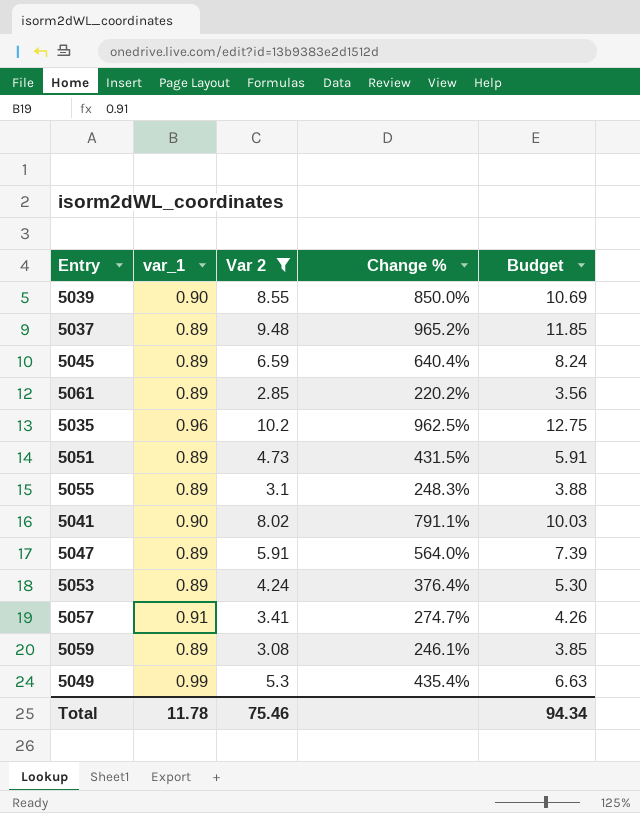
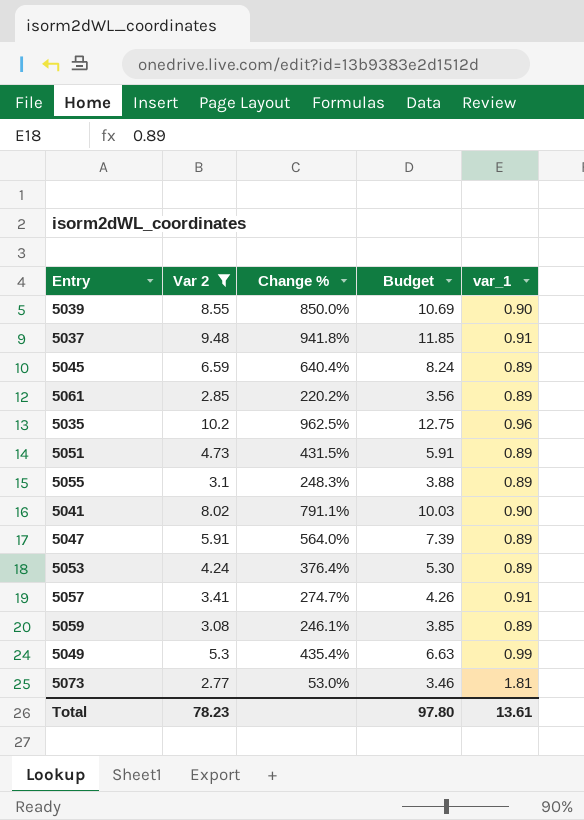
column var_1 | position: 2 -> 5
5037 | Change %: 965.2% -> 941.8%
5037 | var_1: 0.89 -> 0.91
row 5073: none -> 2.77 | 53.0% | 3.46 | 1.81
Total | Var 2: 75.46 -> 78.23
Total | Budget: 94.34 -> 97.80
Total | var_1: 11.78 -> 13.61

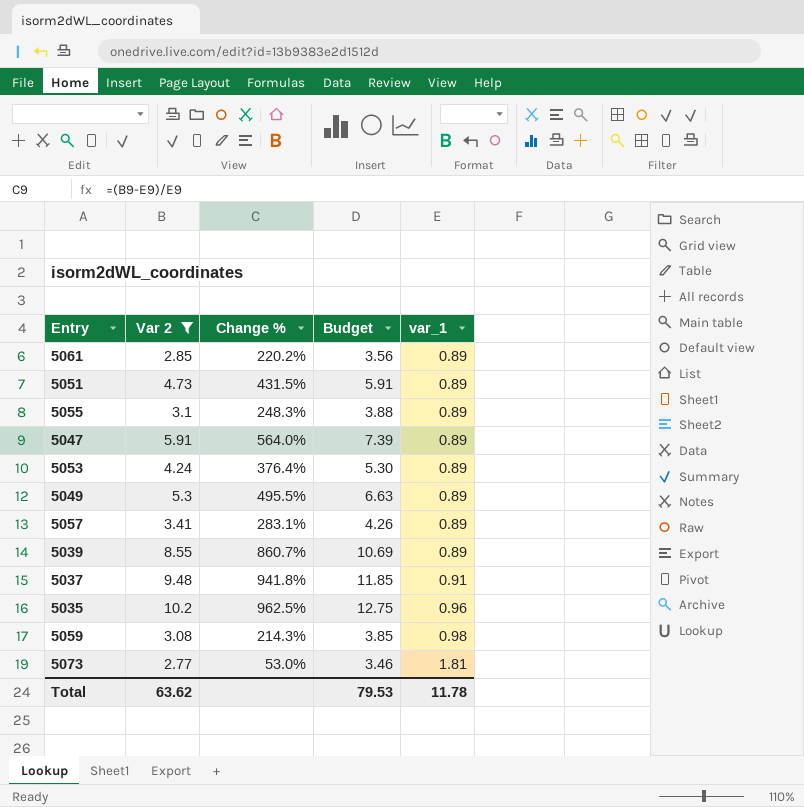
row order: none -> var_1 ascending
row 5045: 6.59 | 640.4% | 8.24 | 0.89 -> none
row 5041: 8.02 | 791.1% | 10.03 | 0.90 -> none
5049 | Change %: 435.4% -> 495.5%
5049 | var_1: 0.99 -> 0.89
5057 | Change %: 274.7% -> 283.1%
5057 | var_1: 0.91 -> 0.89
5039 | Change %: 850.0% -> 860.7%
5039 | var_1: 0.90 -> 0.89
5059 | Change %: 246.1% -> 214.3%
5059 | var_1: 0.89 -> 0.98
Total | Var 2: 78.23 -> 63.62
Total | Budget: 97.80 -> 79.53
Total | var_1: 13.61 -> 11.78

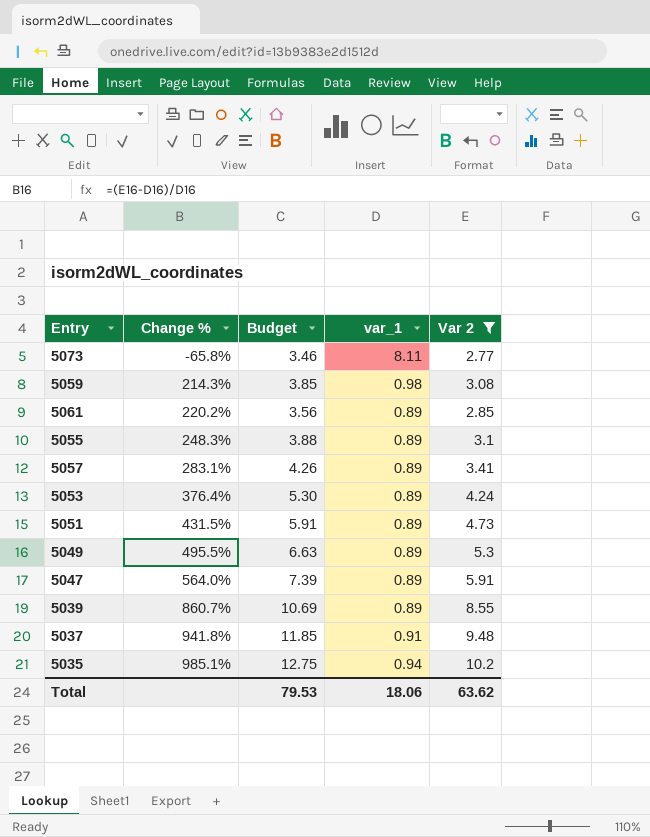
row order: var_1 ascending -> Change % ascending
column Var 2 | position: 2 -> 5
5073 | Change %: 53.0% -> -65.8%
5073 | var_1: 1.81 -> 8.11
5035 | Change %: 962.5% -> 985.1%
5035 | var_1: 0.96 -> 0.94
Total | var_1: 11.78 -> 18.06

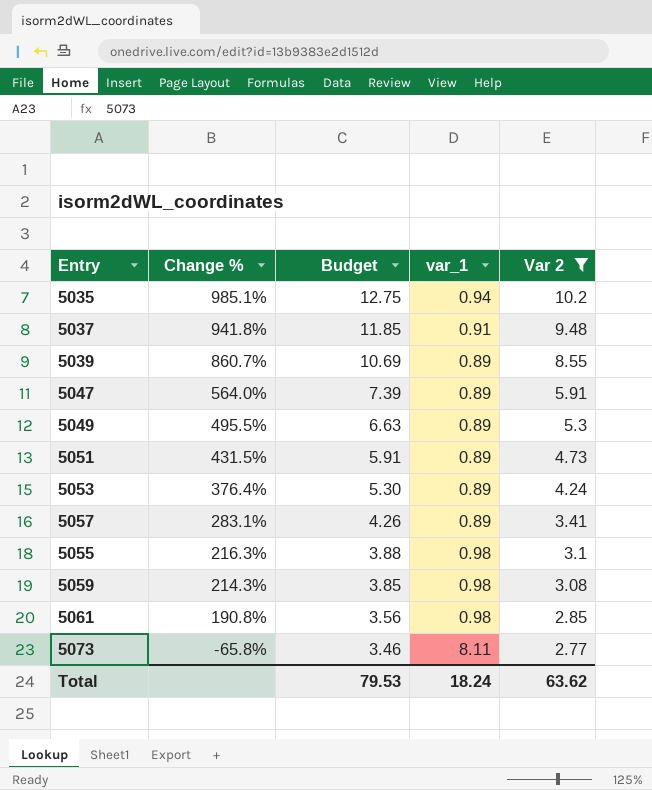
row order: Change % ascending -> Change % descending
5055 | Change %: 248.3% -> 216.3%
5055 | var_1: 0.89 -> 0.98
5061 | Change %: 220.2% -> 190.8%
5061 | var_1: 0.89 -> 0.98
Total | var_1: 18.06 -> 18.24

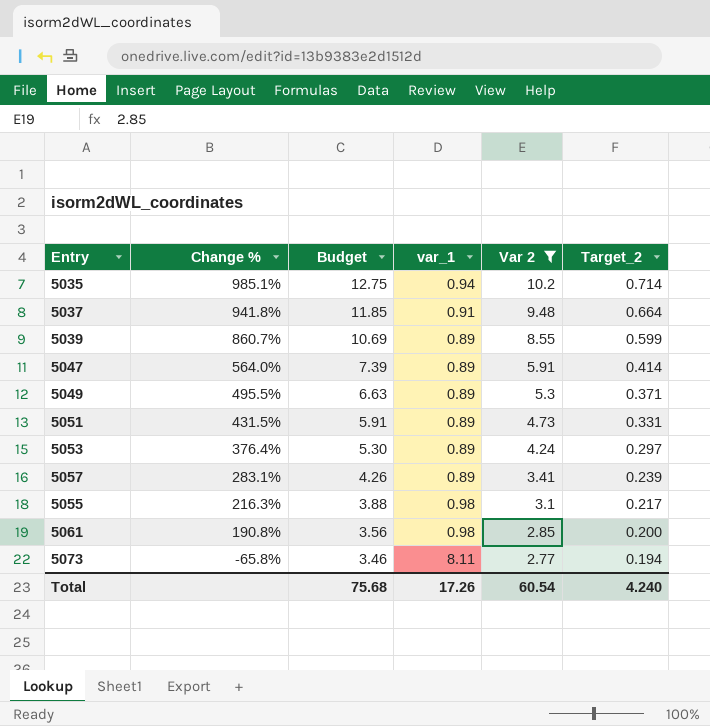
column Target_2 | formula: none -> [Var 2] * 0.07
row 5059: 214.3% | 3.85 | 0.98 | 3.08 -> none
Total | Budget: 79.53 -> 75.68
Total | var_1: 18.24 -> 17.26
Total | Var 2: 63.62 -> 60.54

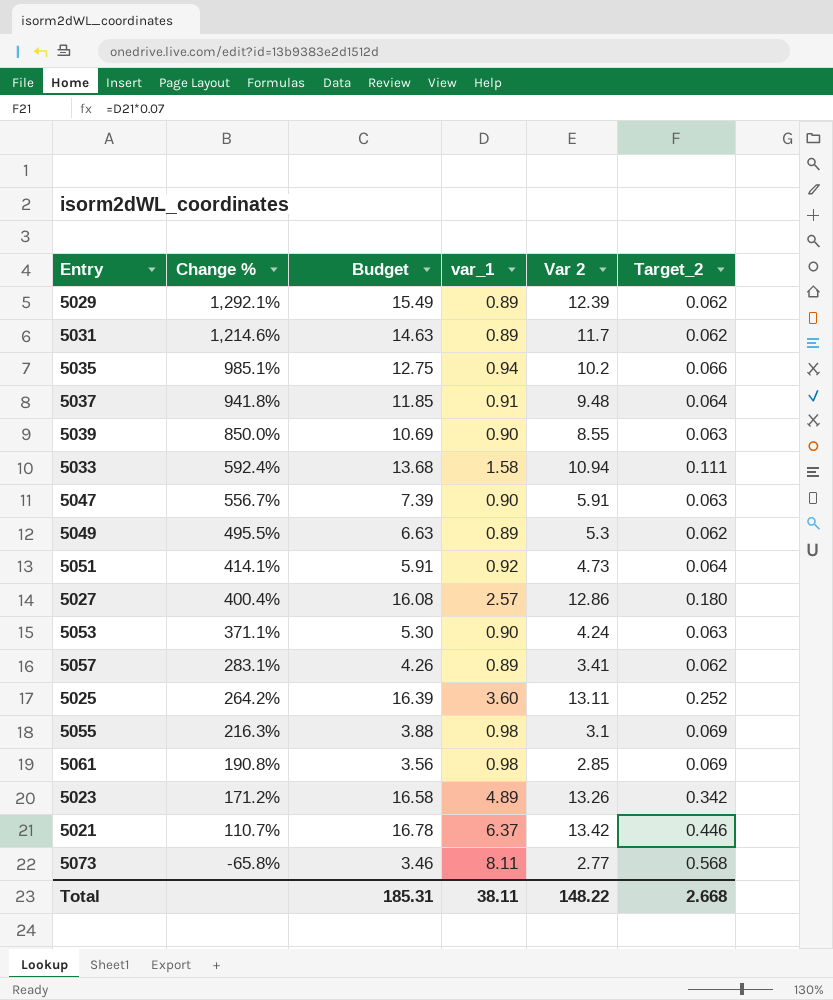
filter: Var 2 <= 10.2 -> none
column Target_2 | formula: [Var 2] * 0.07 -> [var_1] * 0.07
5039 | Change %: 860.7% -> 850.0%
5039 | var_1: 0.89 -> 0.90
5047 | Change %: 564.0% -> 556.7%
5047 | var_1: 0.89 -> 0.90
5051 | Change %: 431.5% -> 414.1%
5051 | var_1: 0.89 -> 0.92
5053 | Change %: 376.4% -> 371.1%
5053 | var_1: 0.89 -> 0.90
Total | Budget: 75.68 -> 185.31
Total | var_1: 17.26 -> 38.11
Total | Var 2: 60.54 -> 148.22
Total | Target_2: 4.240 -> 2.668

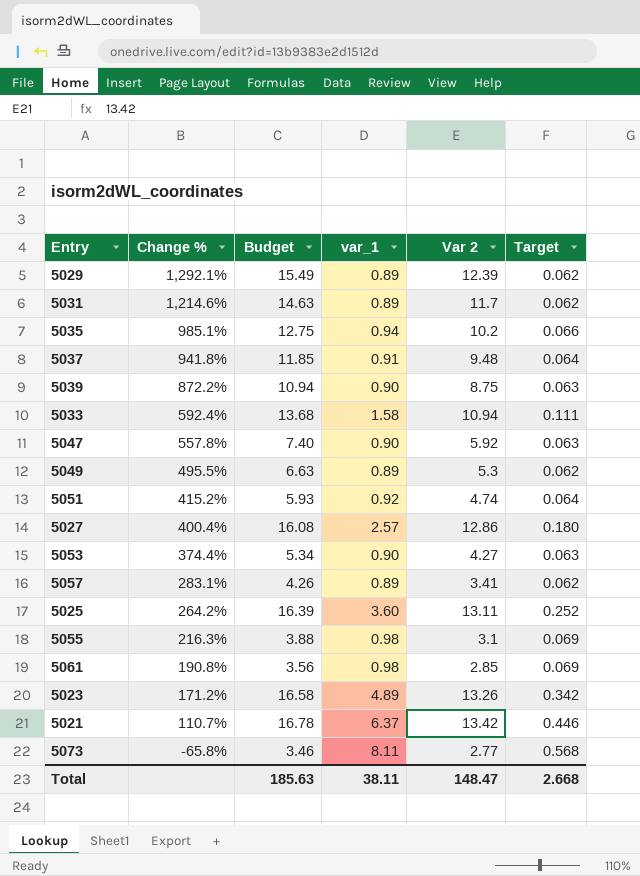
column name: Target_2 -> Target
5039 | Change %: 850.0% -> 872.2%
5039 | Budget: 10.69 -> 10.94
5039 | Var 2: 8.55 -> 8.75
5047 | Change %: 556.7% -> 557.8%
5047 | Budget: 7.39 -> 7.40
5047 | Var 2: 5.91 -> 5.92
5051 | Change %: 414.1% -> 415.2%
5051 | Budget: 5.91 -> 5.93
5051 | Var 2: 4.73 -> 4.74
5053 | Change %: 371.1% -> 374.4%
5053 | Budget: 5.30 -> 5.34
5053 | Var 2: 4.24 -> 4.27
Total | Budget: 185.31 -> 185.63
Total | Var 2: 148.22 -> 148.47

